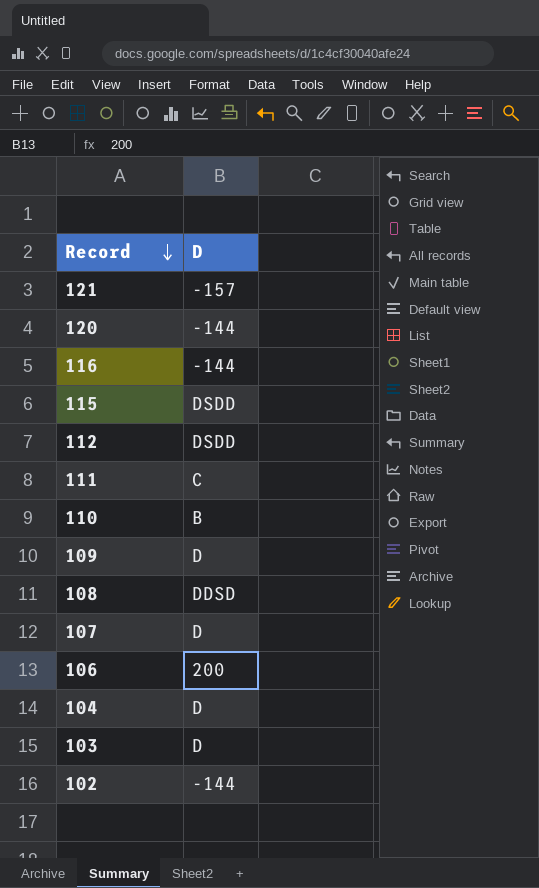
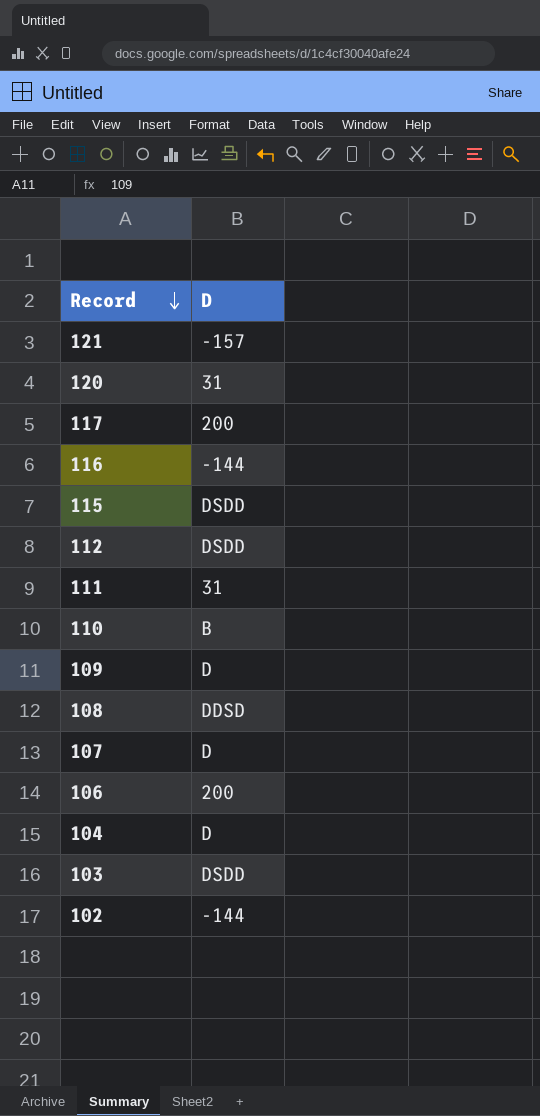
120 | D: -144 -> 31
row 117: none -> 200
111 | D: C -> 31
103 | D: D -> DSDD

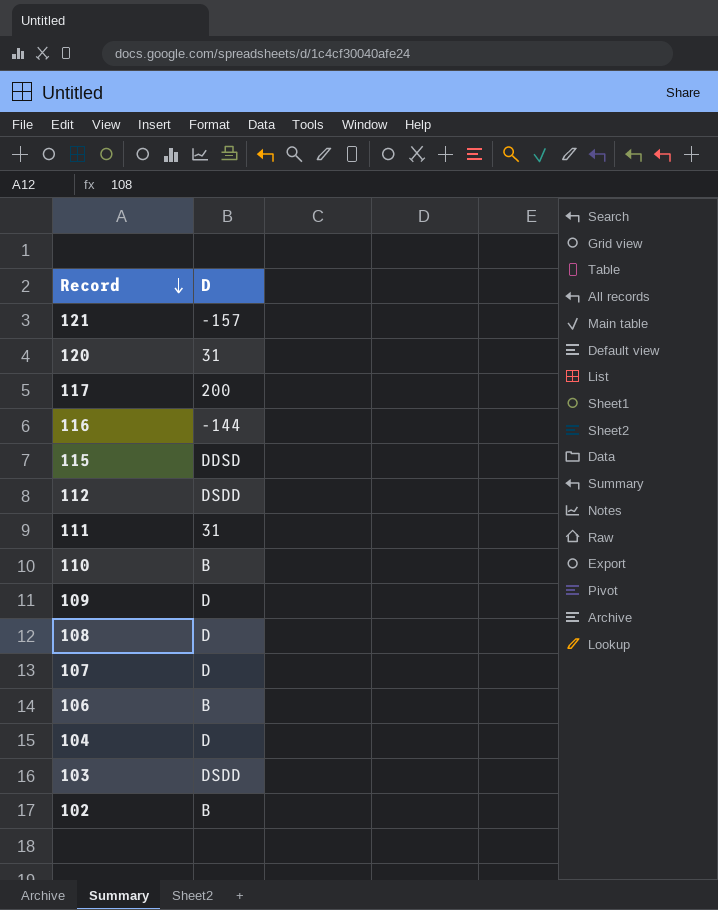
115 | D: DSDD -> DDSD
108 | D: DDSD -> D
106 | D: 200 -> B
102 | D: -144 -> B

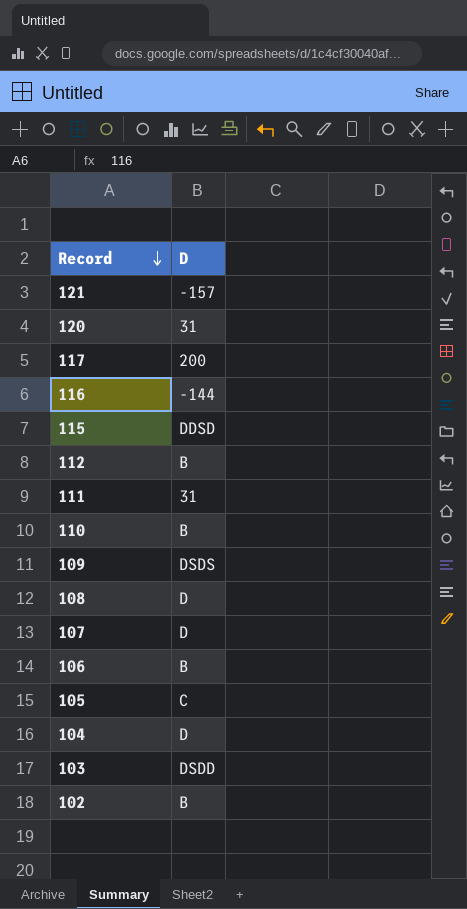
112 | D: DSDD -> B
109 | D: D -> DSDS
row 105: none -> C

